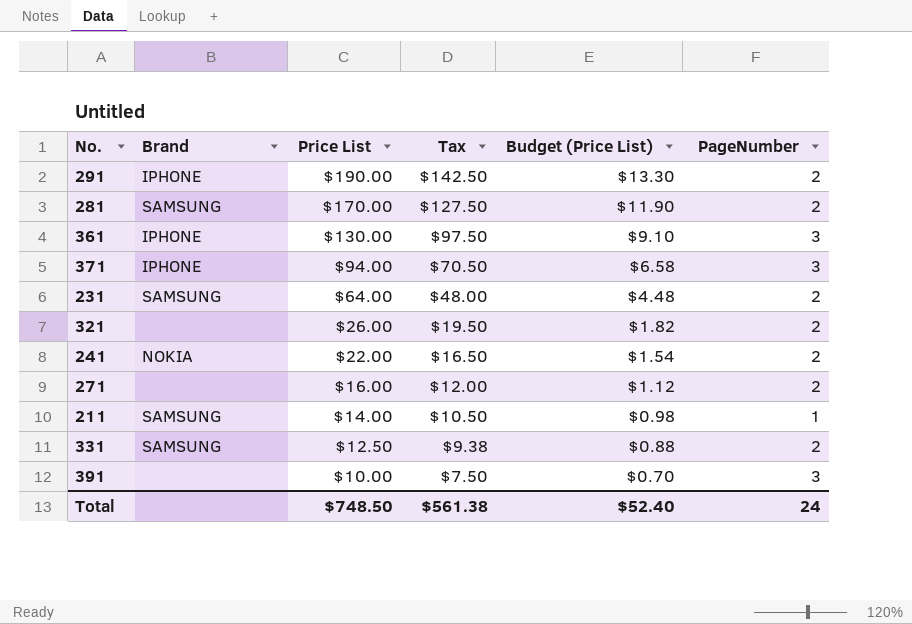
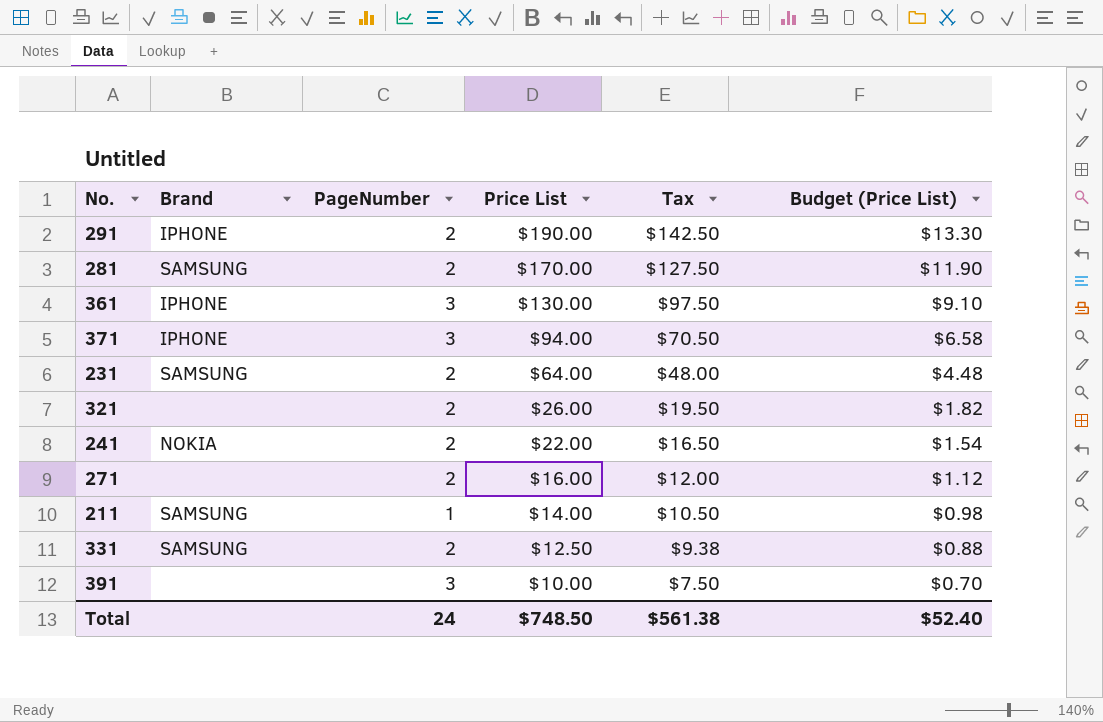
column PageNumber | position: 6 -> 3

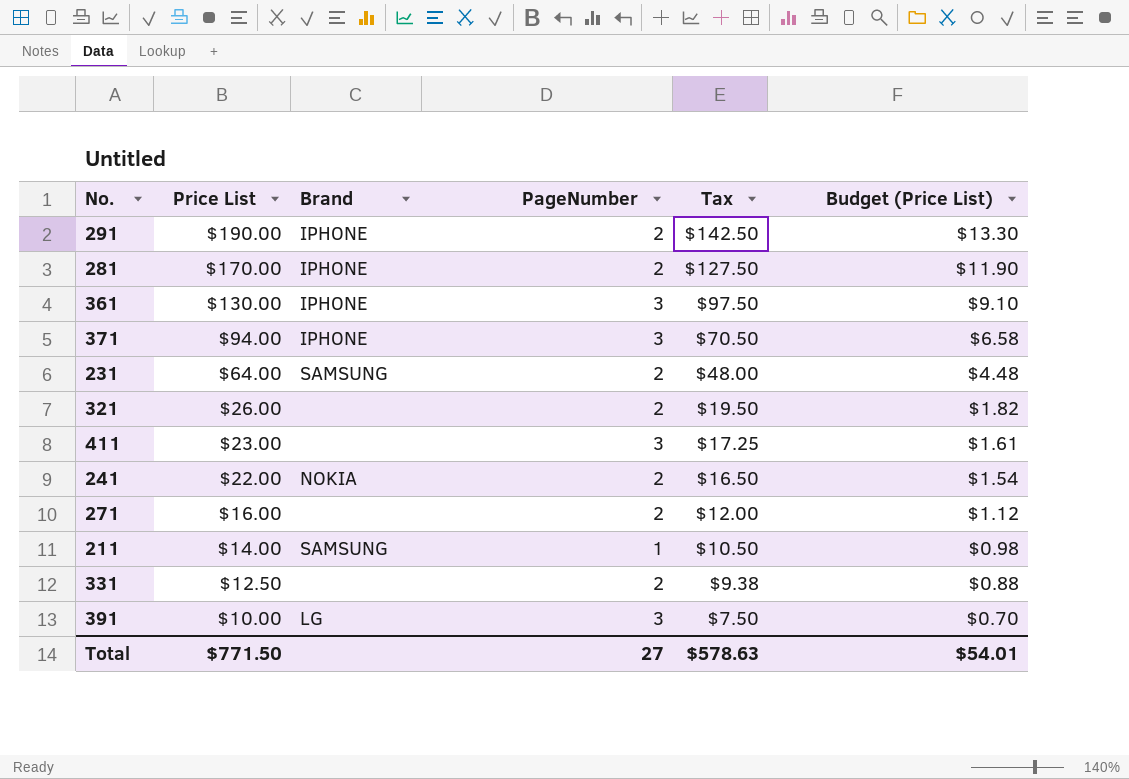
column Price List | position: 4 -> 2
281 | Brand: SAMSUNG -> IPHONE
row 411: none -> $23.00 | none | 3 | $17.25 | $1.61
331 | Brand: SAMSUNG -> none
391 | Brand: none -> LG
Total | Price List: $748.50 -> $771.50
Total | PageNumber: 24 -> 27
Total | Tax: $561.38 -> $578.63
Total | Budget (Price List): $52.40 -> $54.01

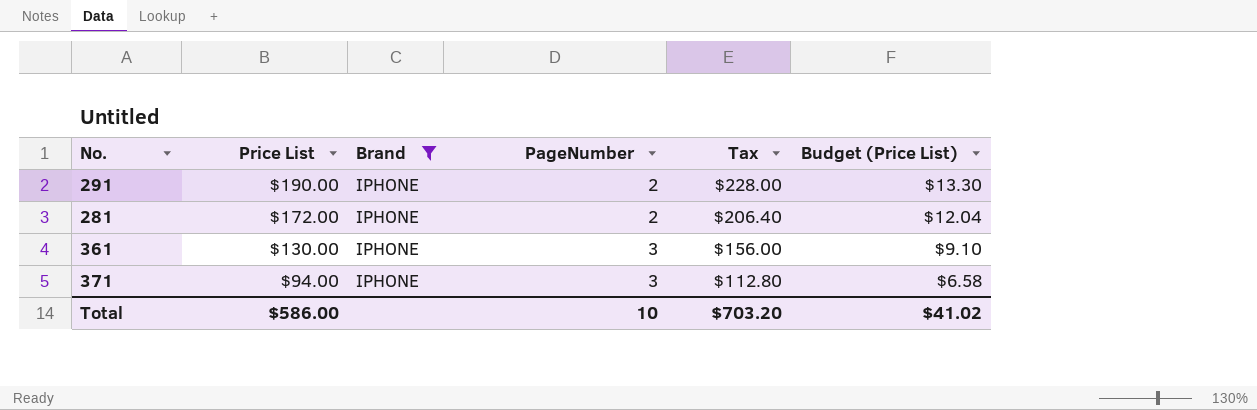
filter: none -> Brand = IPHONE
column Tax | formula: [Price List] * 0.75 -> [Price List] * 1.2
281 | Price List: $170.00 -> $172.00
281 | Budget (Price List): $11.90 -> $12.04
Total | Price List: $771.50 -> $586.00
Total | PageNumber: 27 -> 10
Total | Tax: $578.63 -> $703.20
Total | Budget (Price List): $54.01 -> $41.02

